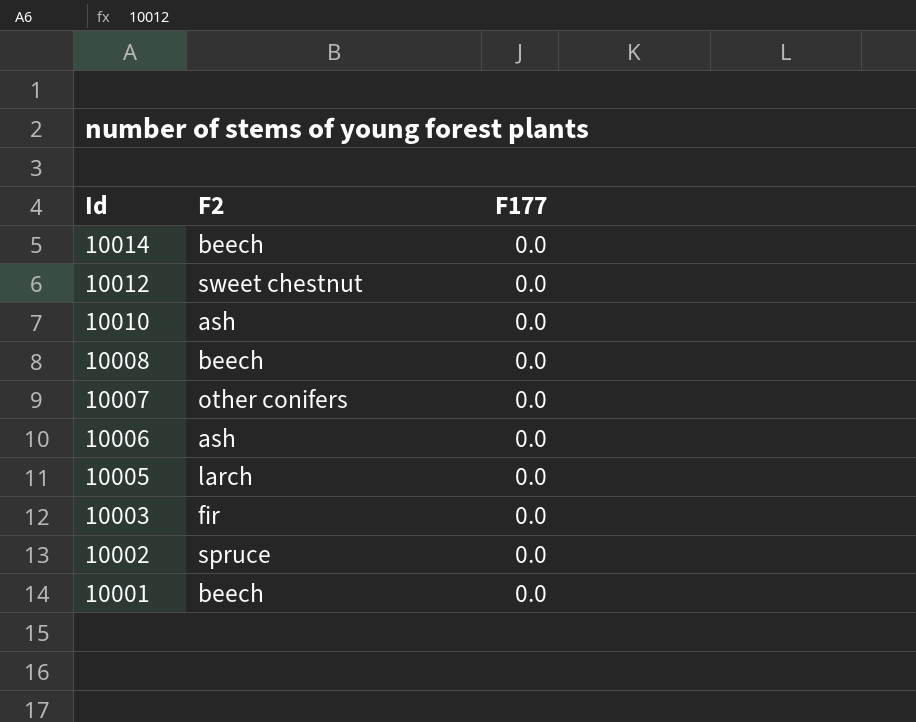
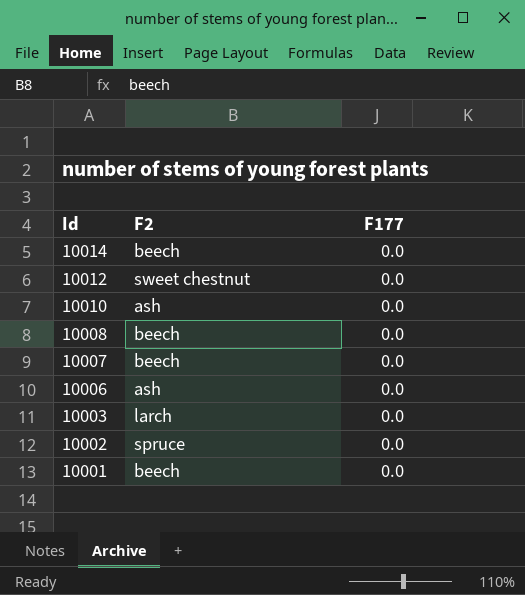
row 10005: larch | 0.0 -> none
10007 | F2: other conifers -> beech
10003 | F2: fir -> larch

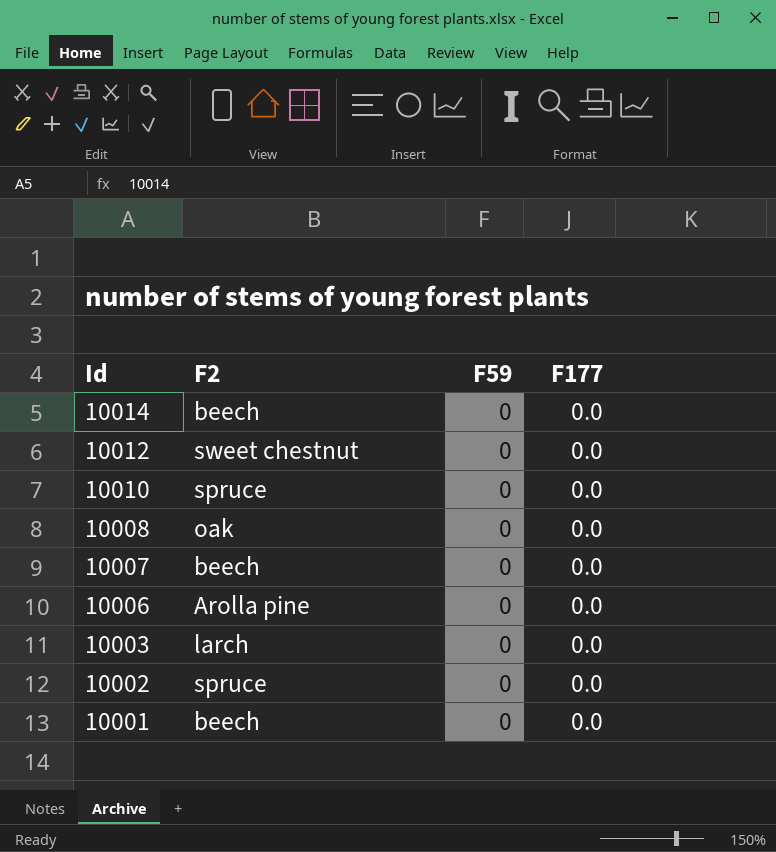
column F59 | position: none -> 3
10010 | F2: ash -> spruce
10008 | F2: beech -> oak
10006 | F2: ash -> Arolla pine

